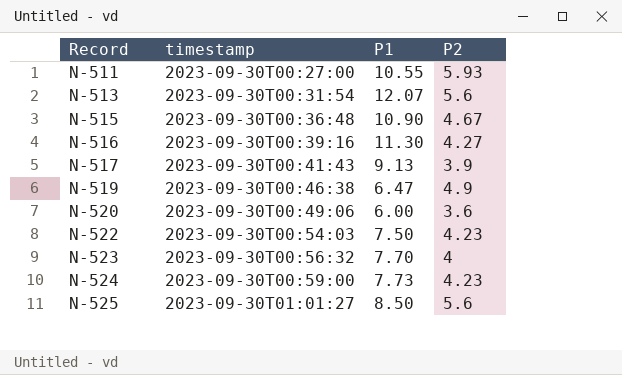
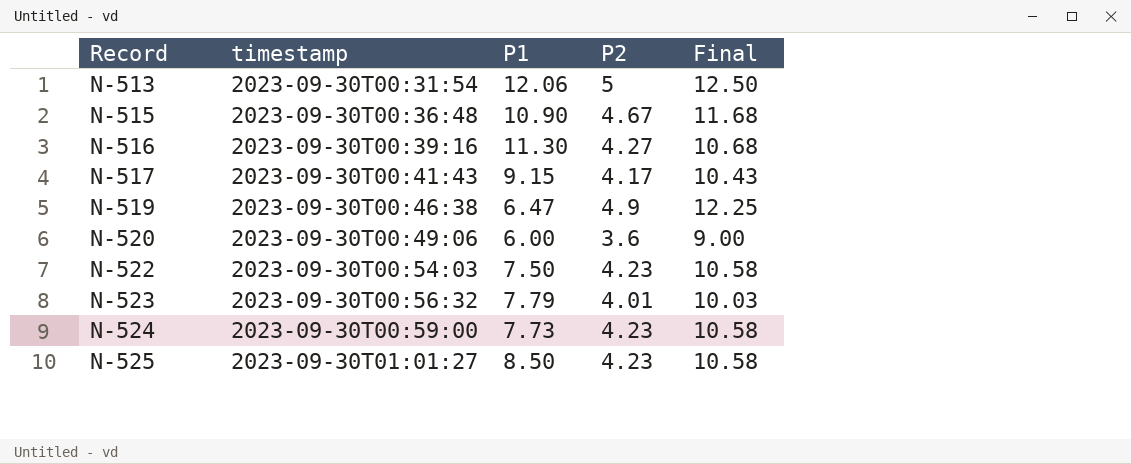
column Final | formula: none -> [P2] * 2.5
row N-511: 2023-09-30T00:27:00 | 10.55 | 5.93 -> none
N-513 | P1: 12.07 -> 12.06
N-513 | P2: 5.6 -> 5
N-517 | P1: 9.13 -> 9.15
N-517 | P2: 3.9 -> 4.17
N-523 | P1: 7.70 -> 7.79
N-523 | P2: 4 -> 4.01
N-525 | P2: 5.6 -> 4.23

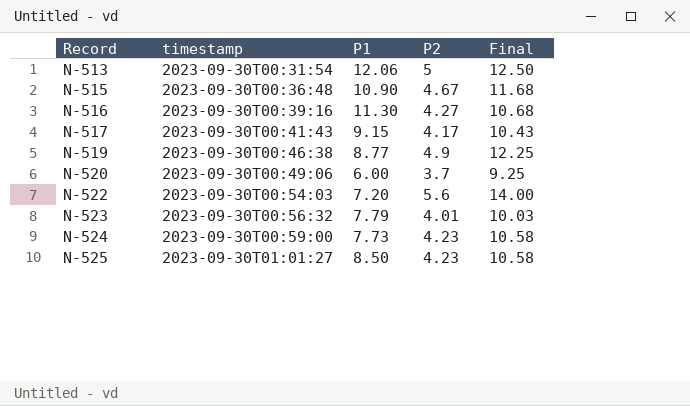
N-519 | P1: 6.47 -> 8.77
N-520 | P2: 3.6 -> 3.7
N-520 | Final: 9.00 -> 9.25
N-522 | P1: 7.50 -> 7.20
N-522 | P2: 4.23 -> 5.6
N-522 | Final: 10.58 -> 14.00

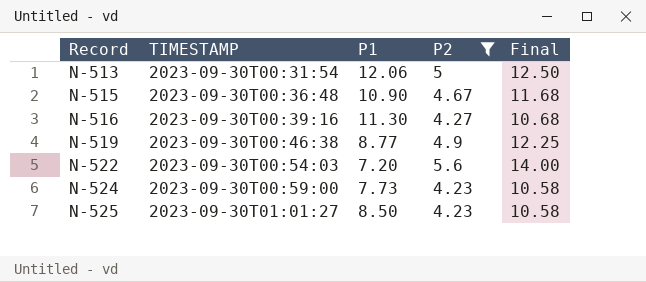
filter: none -> P2 >= 4.23
column name: timestamp -> TIMESTAMP

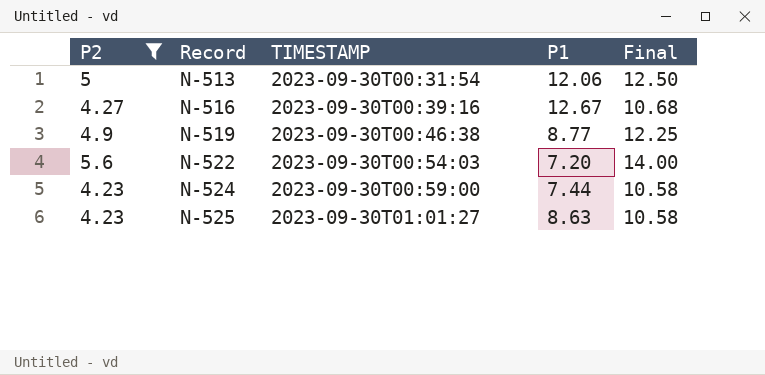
column P2 | position: 4 -> 1
row N-515: 2023-09-30T00:36:48 | 10.90 | 4.67 | 11.68 -> none
N-516 | P1: 11.30 -> 12.67
N-524 | P1: 7.73 -> 7.44
N-525 | P1: 8.50 -> 8.63

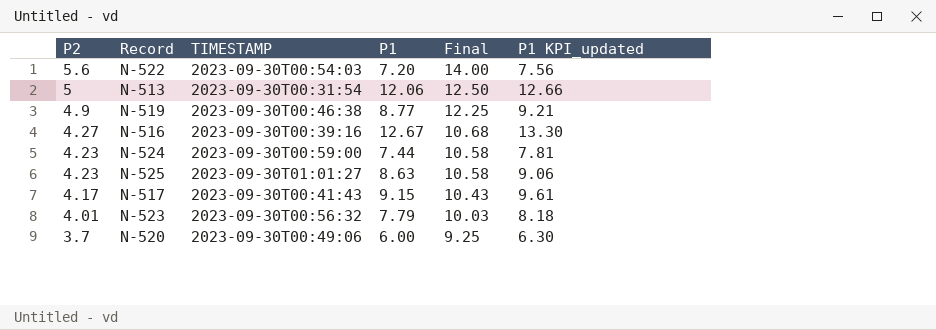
filter: P2 >= 4.23 -> none
row order: Record ascending -> P2 descending
column P1 KPI_updated | formula: none -> [P1] * 1.05

